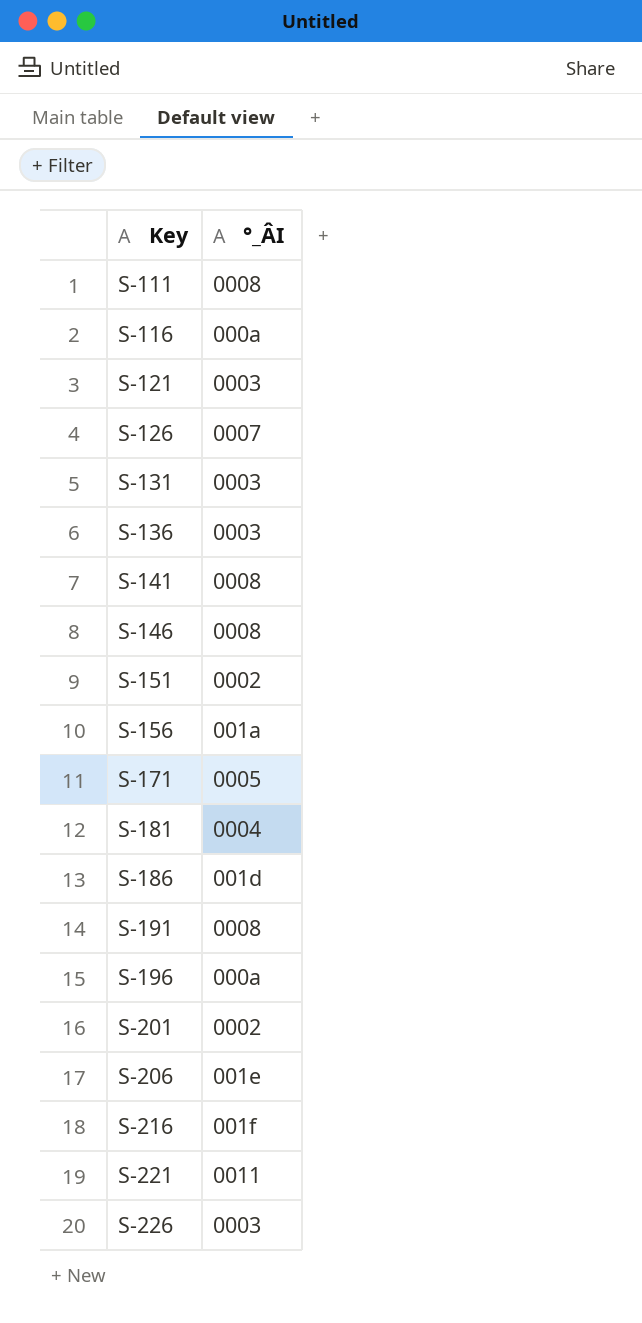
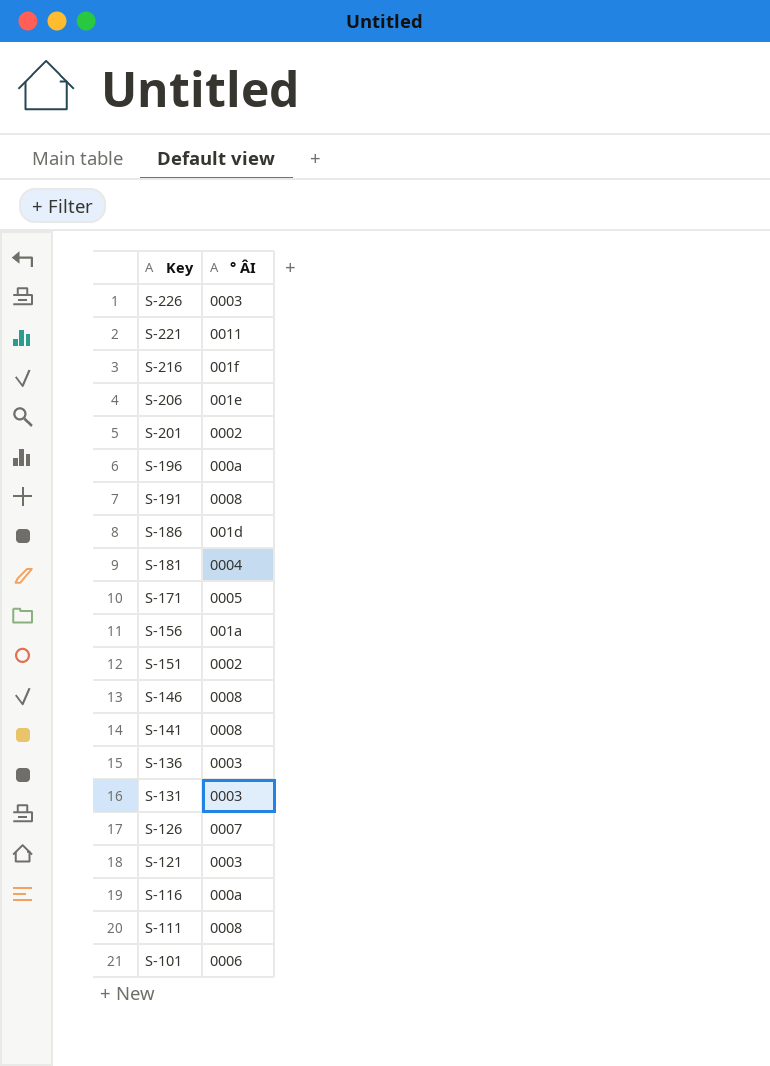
row order: Key ascending -> Key descending
column name: °_ÂI -> ° ÂI
row S-101: none -> 0006

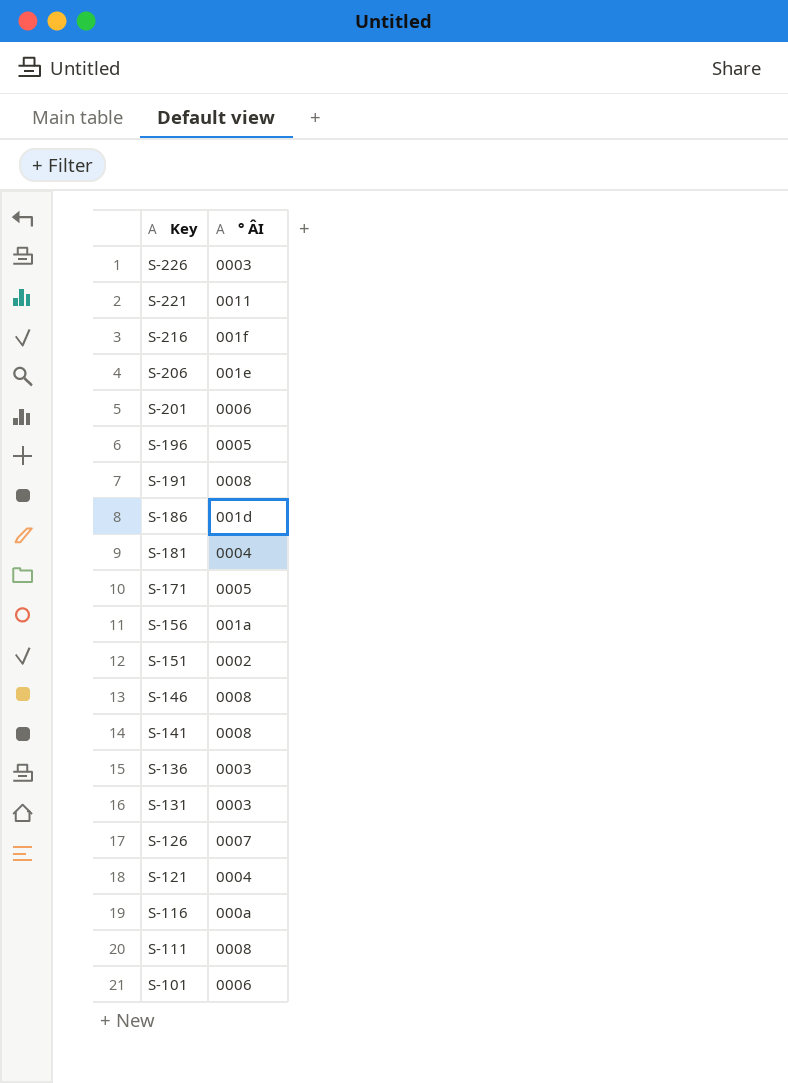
S-201 | ° ÂI: 0002 -> 0006
S-196 | ° ÂI: 000a -> 0005
S-121 | ° ÂI: 0003 -> 0004

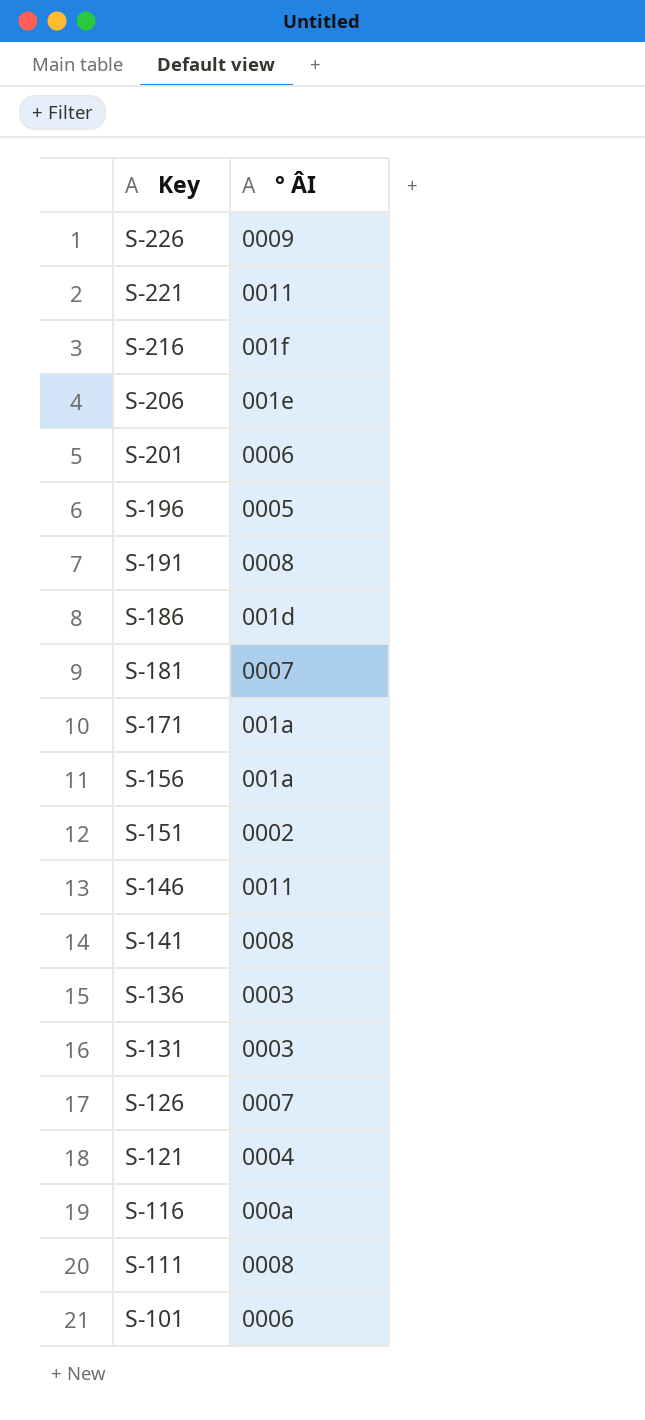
S-226 | ° ÂI: 0003 -> 0009
S-181 | ° ÂI: 0004 -> 0007
S-171 | ° ÂI: 0005 -> 001a
S-146 | ° ÂI: 0008 -> 0011

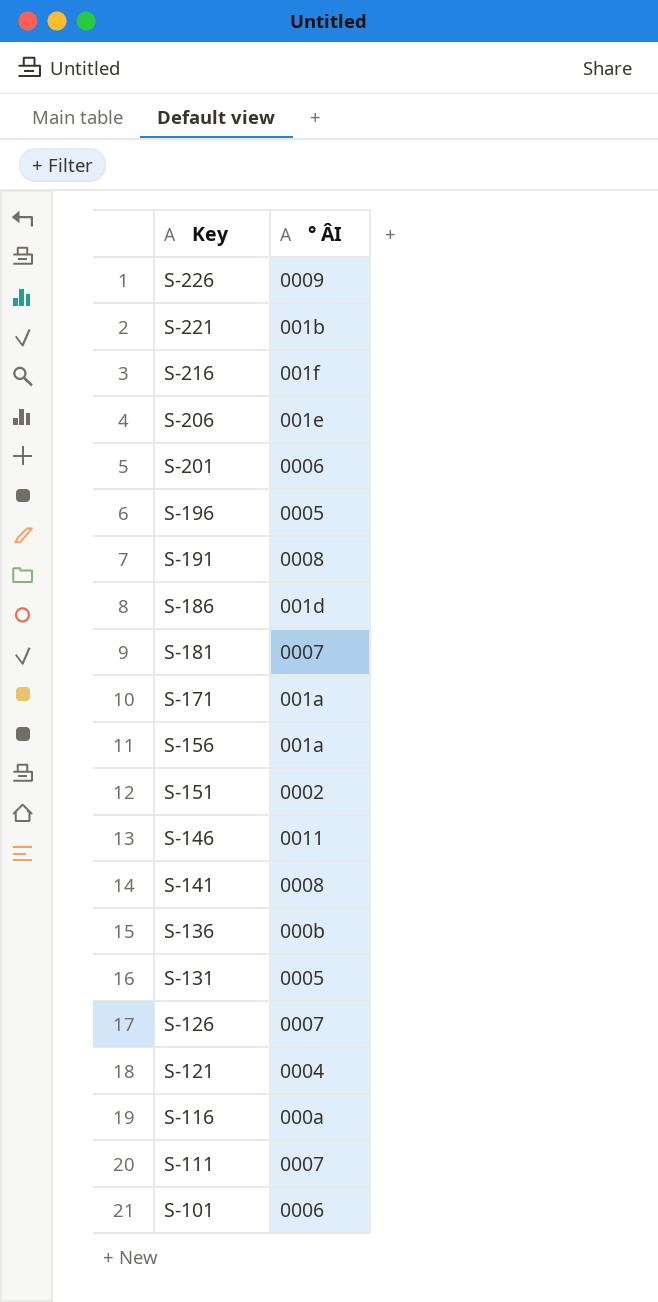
S-221 | ° ÂI: 0011 -> 001b
S-136 | ° ÂI: 0003 -> 000b
S-131 | ° ÂI: 0003 -> 0005
S-111 | ° ÂI: 0008 -> 0007

